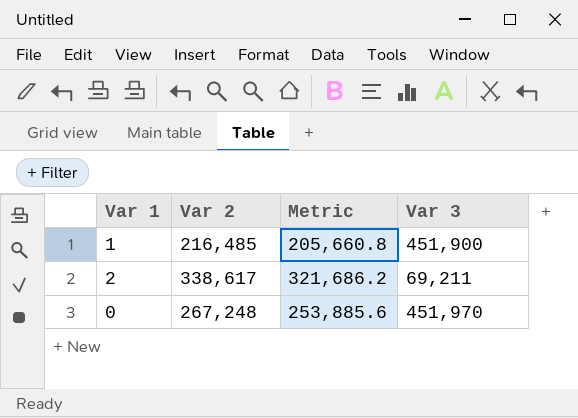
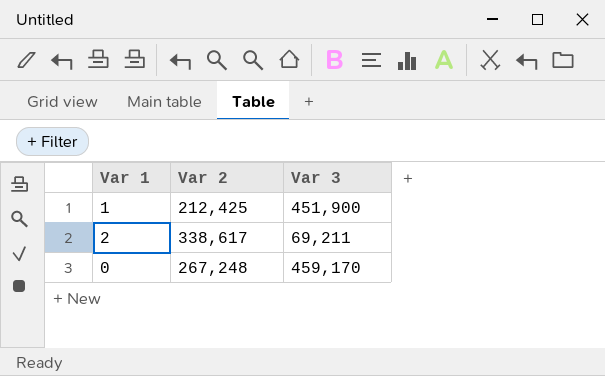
column Metric | formula: [Var 2] * 0.95 -> none
1 | Var 2: 216,485 -> 212,425
0 | Var 3: 451,970 -> 459,170

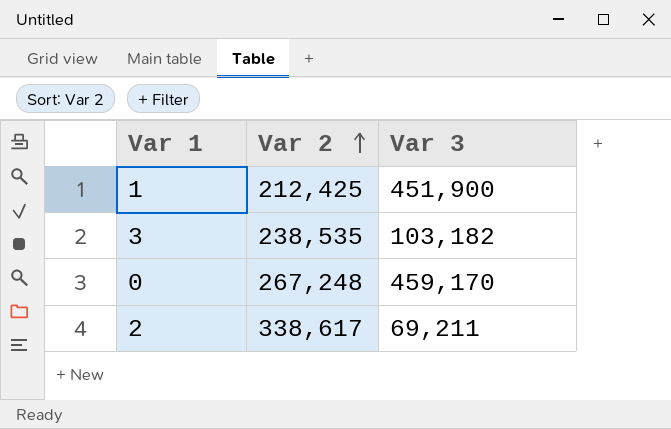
row order: none -> Var 2 ascending
row 3: none -> 238,535 | 103,182

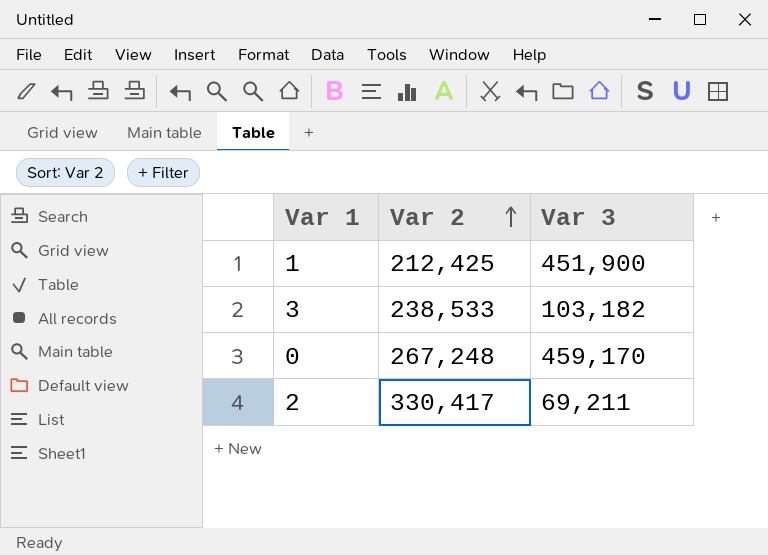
3 | Var 2: 238,535 -> 238,533
2 | Var 2: 338,617 -> 330,417

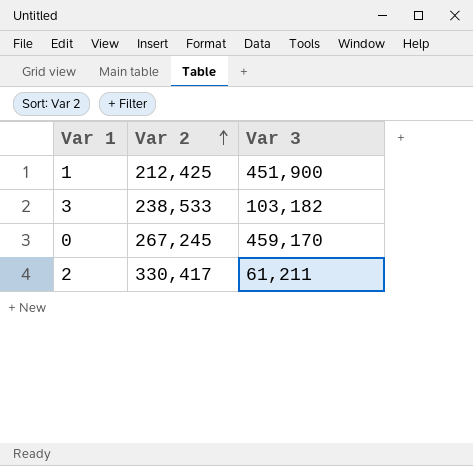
0 | Var 2: 267,248 -> 267,245
2 | Var 3: 69,211 -> 61,211

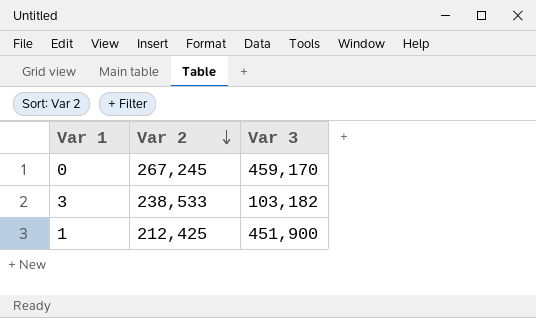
row order: Var 2 ascending -> Var 2 descending
row 2: 330,417 | 61,211 -> none

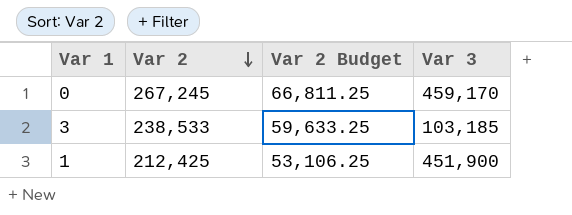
column Var 2 Budget | formula: none -> [Var 2] * 0.25
3 | Var 3: 103,182 -> 103,185

